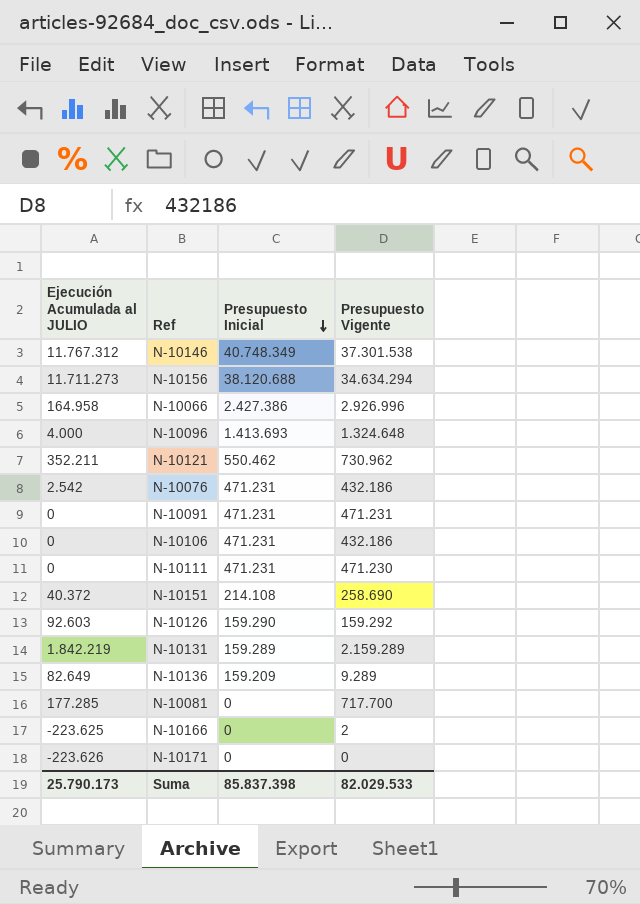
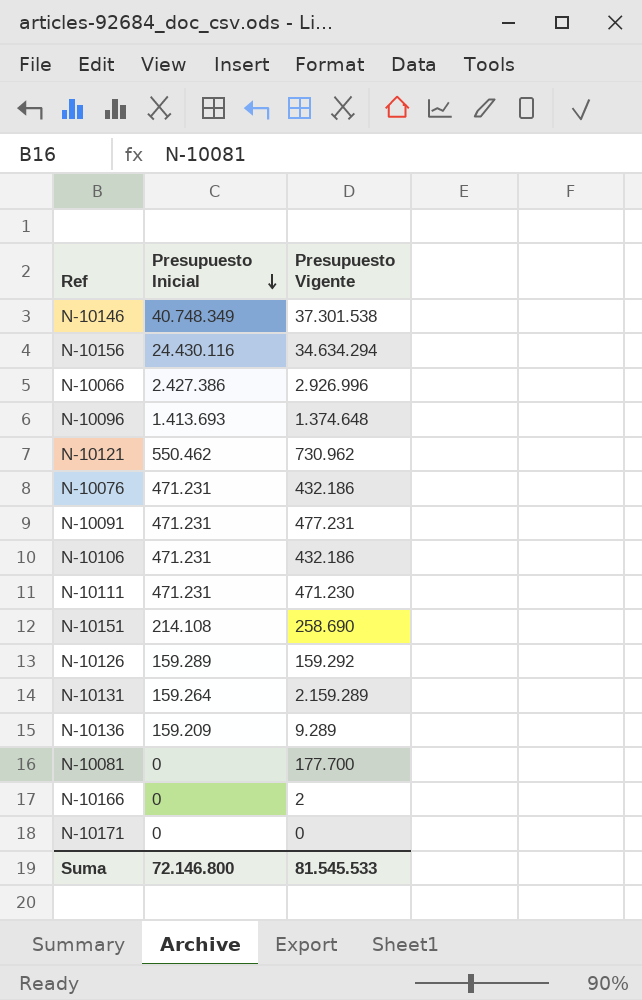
column Ejecución Acumulada al JULIO | position: 1 -> none
N-10156 | Presupuesto Inicial: 38.120.688 -> 24.430.116
N-10096 | Presupuesto Vigente: 1.324.648 -> 1.374.648
N-10091 | Presupuesto Vigente: 471.231 -> 477.231
N-10126 | Presupuesto Inicial: 159.290 -> 159.289
N-10131 | Presupuesto Inicial: 159.289 -> 159.264
N-10081 | Presupuesto Vigente: 717.700 -> 177.700
Suma | Presupuesto Inicial: 85.837.398 -> 72.146.800
Suma | Presupuesto Vigente: 82.029.533 -> 81.545.533

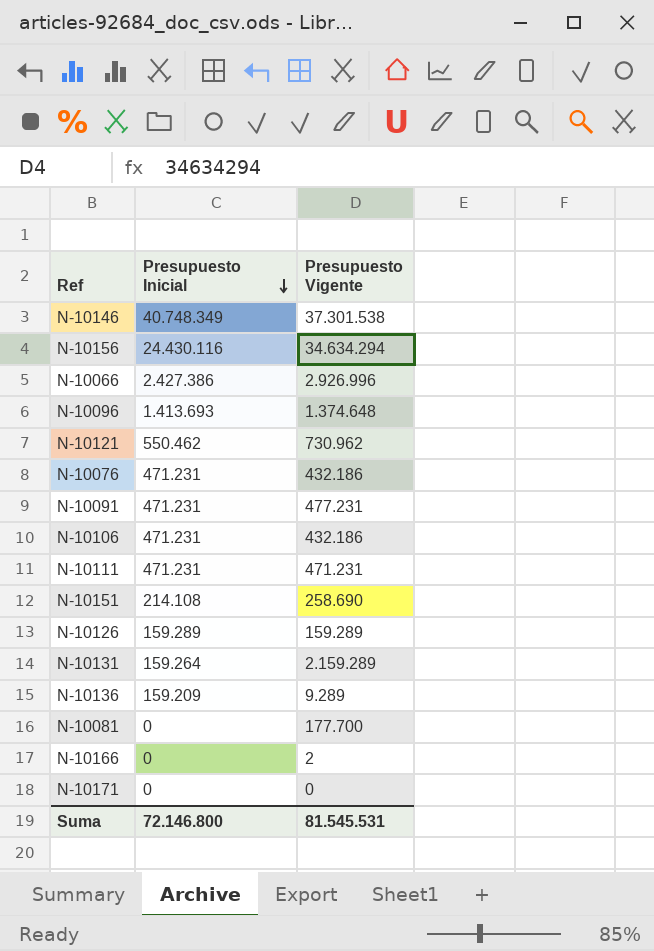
N-10111 | Presupuesto Vigente: 471.230 -> 471.231
N-10126 | Presupuesto Vigente: 159.292 -> 159.289
Suma | Presupuesto Vigente: 81.545.533 -> 81.545.531

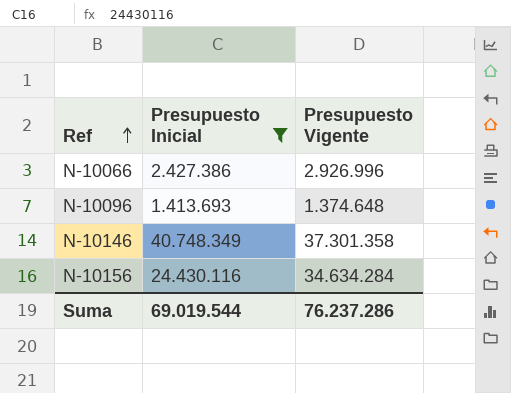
filter: none -> Presupuesto Inicial >= 1.413.693
row order: Presupuesto Inicial descending -> Ref ascending
N-10146 | Presupuesto Vigente: 37.301.538 -> 37.301.358
N-10156 | Presupuesto Vigente: 34.634.294 -> 34.634.284
Suma | Presupuesto Inicial: 72.146.800 -> 69.019.544
Suma | Presupuesto Vigente: 81.545.531 -> 76.237.286

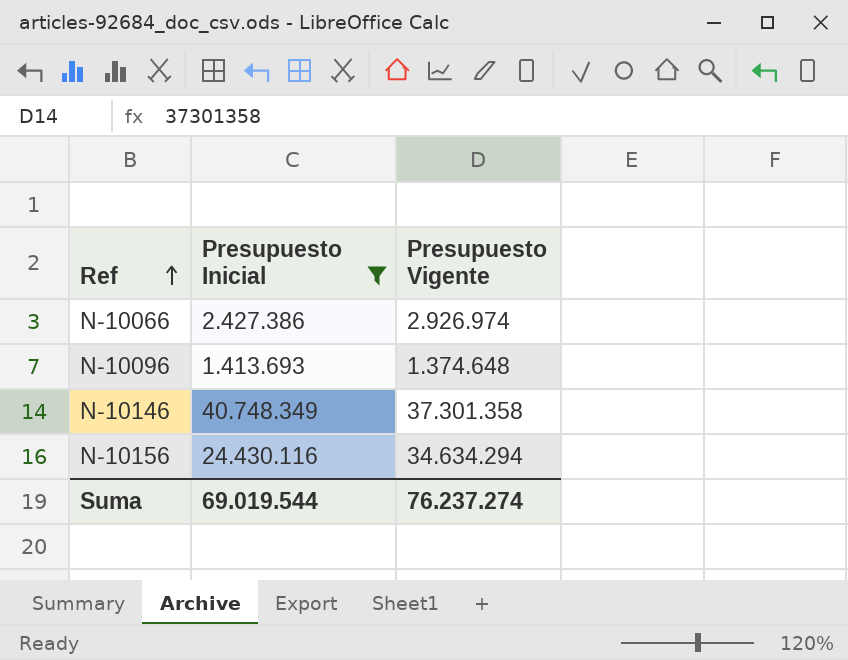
N-10066 | Presupuesto Vigente: 2.926.996 -> 2.926.974
N-10156 | Presupuesto Vigente: 34.634.284 -> 34.634.294
Suma | Presupuesto Vigente: 76.237.286 -> 76.237.274

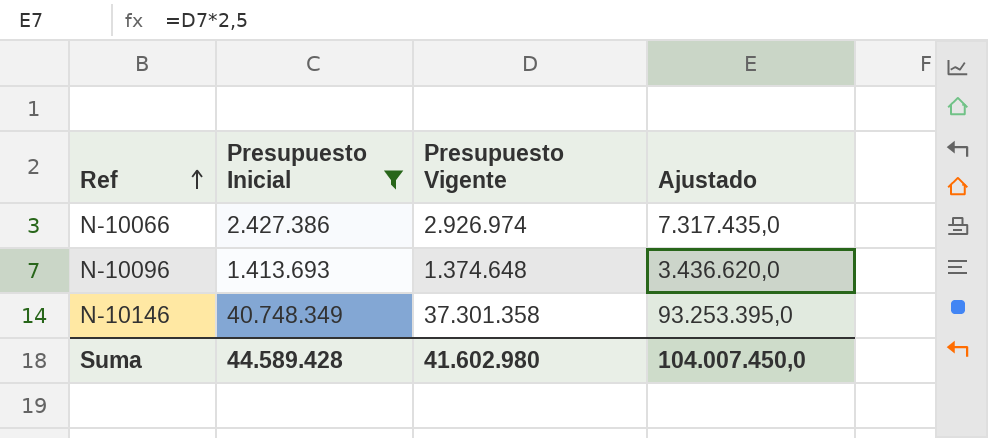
column Ajustado | formula: none -> [Presupuesto Vigente] * 2,5
row N-10156: 24.430.116 | 34.634.294 -> none
Suma | Presupuesto Inicial: 69.019.544 -> 44.589.428
Suma | Presupuesto Vigente: 76.237.274 -> 41.602.980

